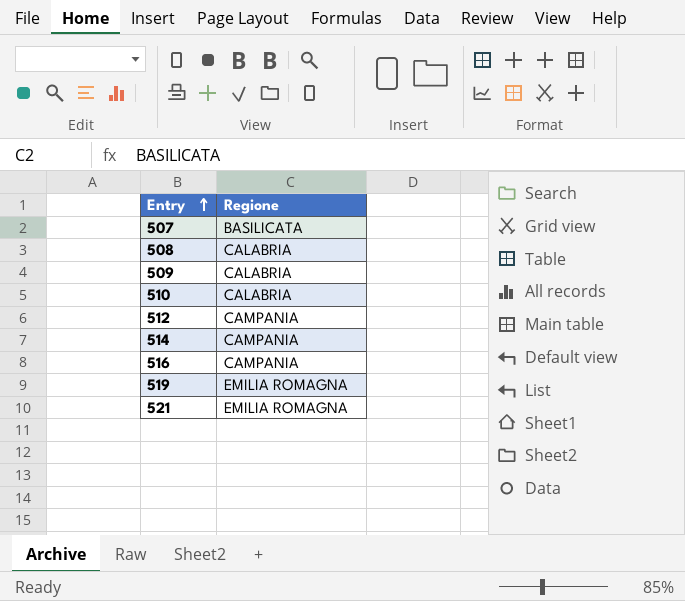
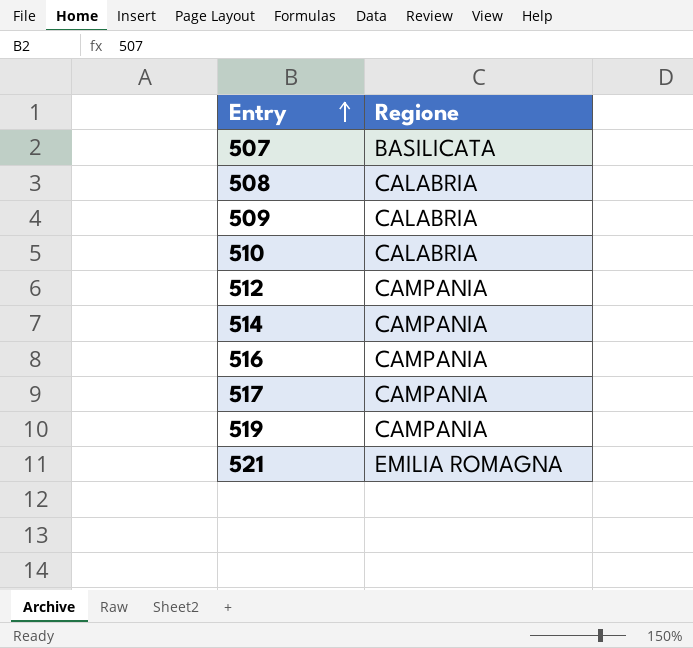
row 517: none -> CAMPANIA
519 | Regione: EMILIA ROMAGNA -> CAMPANIA

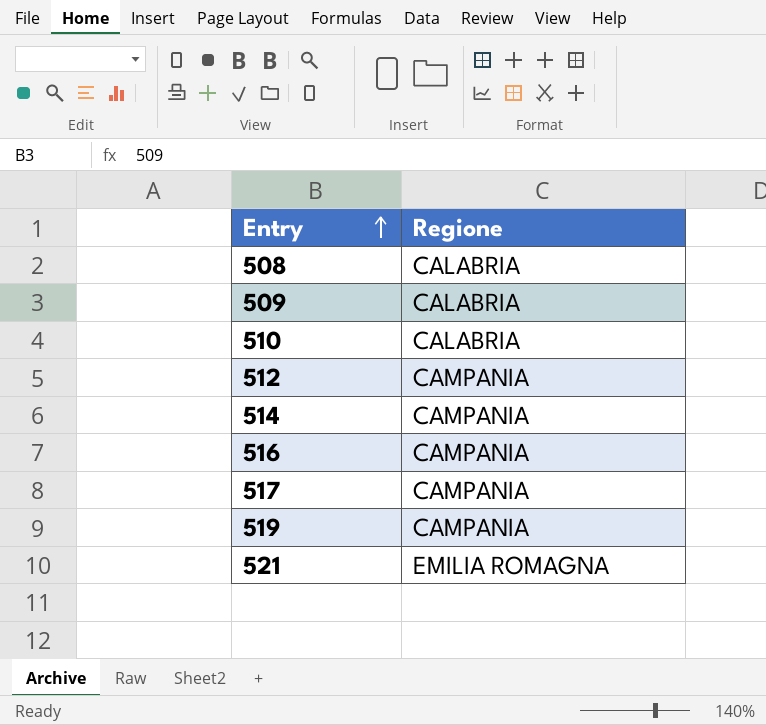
row 507: BASILICATA -> none

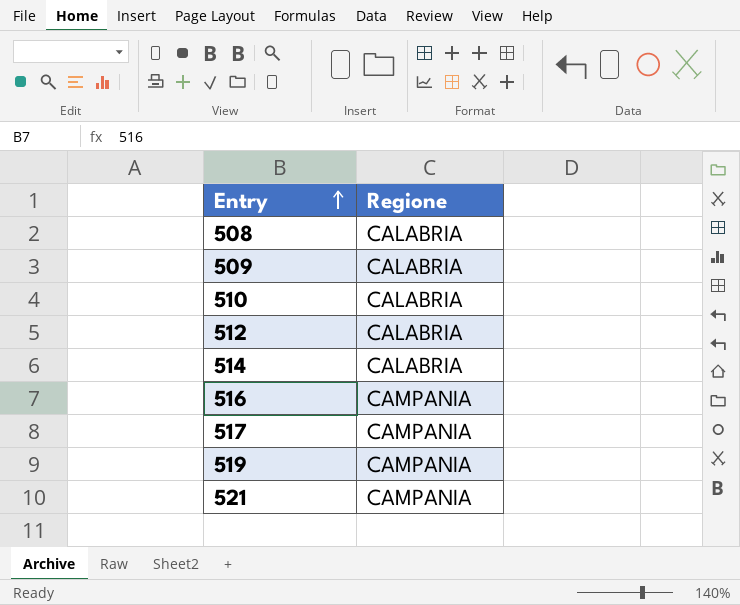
512 | Regione: CAMPANIA -> CALABRIA
514 | Regione: CAMPANIA -> CALABRIA
521 | Regione: EMILIA ROMAGNA -> CAMPANIA

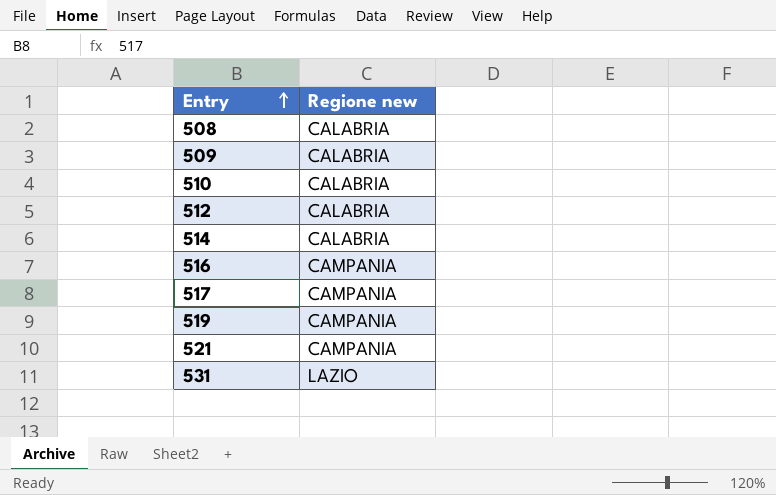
column name: Regione -> Regione new
row 531: none -> LAZIO

